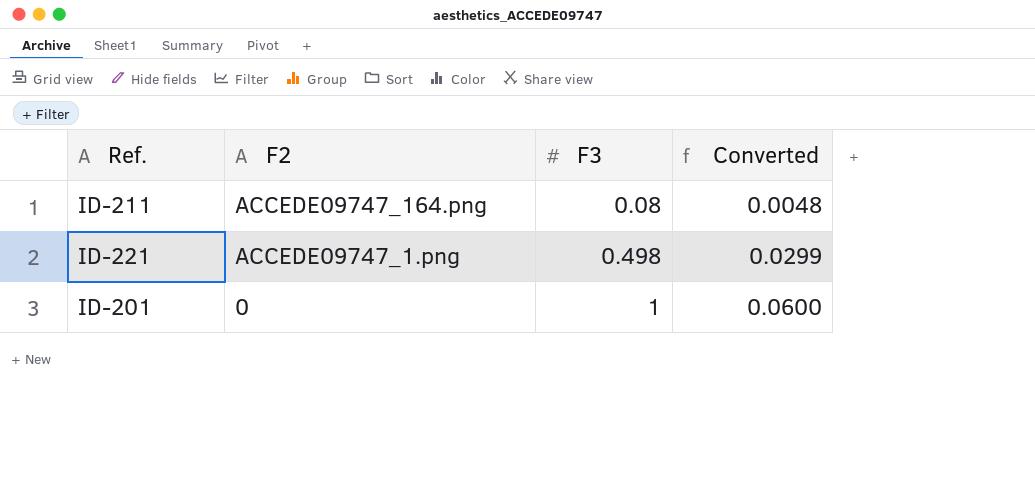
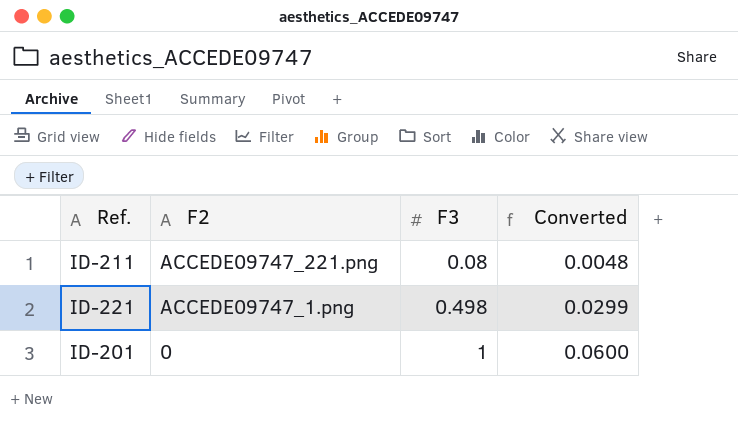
ID-211 | F2: ACCEDE09747_164.png -> ACCEDE09747_221.png

